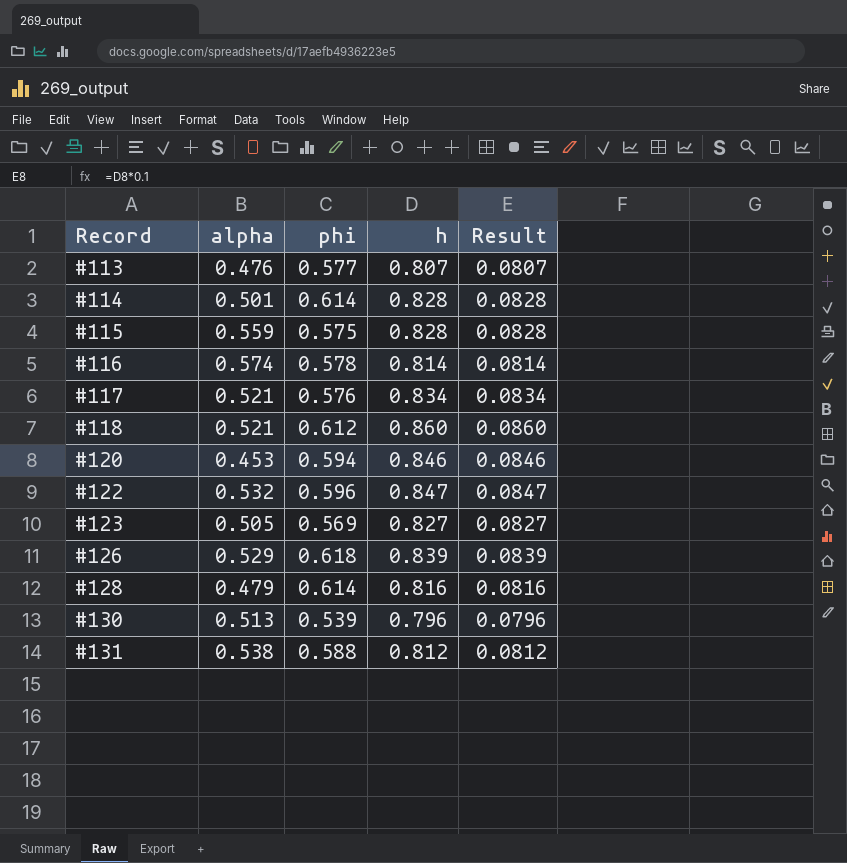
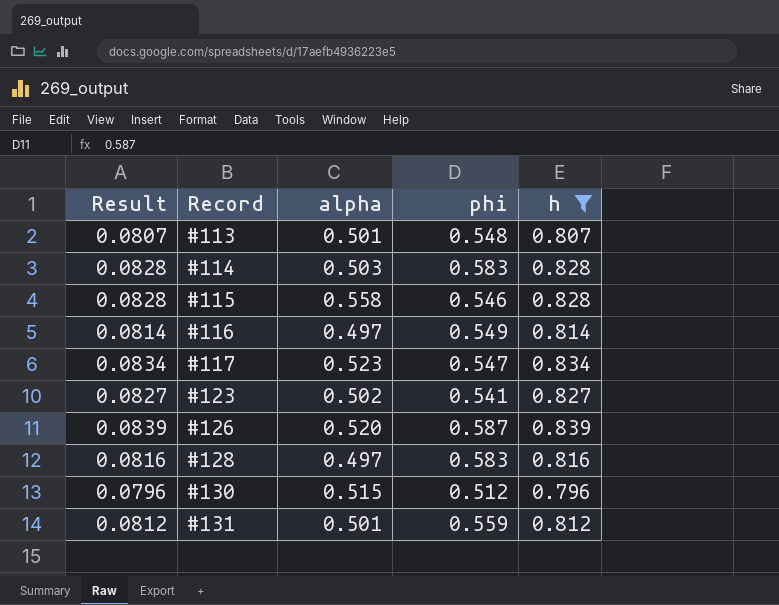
filter: none -> h <= 0.839
column Result | position: 5 -> 1
#113 | alpha: 0.476 -> 0.501
#113 | phi: 0.577 -> 0.548
#114 | alpha: 0.501 -> 0.503
#114 | phi: 0.614 -> 0.583
#115 | alpha: 0.559 -> 0.558
#115 | phi: 0.575 -> 0.546
#116 | alpha: 0.574 -> 0.497
#116 | phi: 0.578 -> 0.549
#117 | alpha: 0.521 -> 0.523
#117 | phi: 0.576 -> 0.547
#123 | alpha: 0.505 -> 0.502
#123 | phi: 0.569 -> 0.541
#126 | alpha: 0.529 -> 0.520
#126 | phi: 0.618 -> 0.587
#128 | alpha: 0.479 -> 0.497
#128 | phi: 0.614 -> 0.583
#130 | alpha: 0.513 -> 0.515
#130 | phi: 0.539 -> 0.512
#131 | alpha: 0.538 -> 0.501
#131 | phi: 0.588 -> 0.559

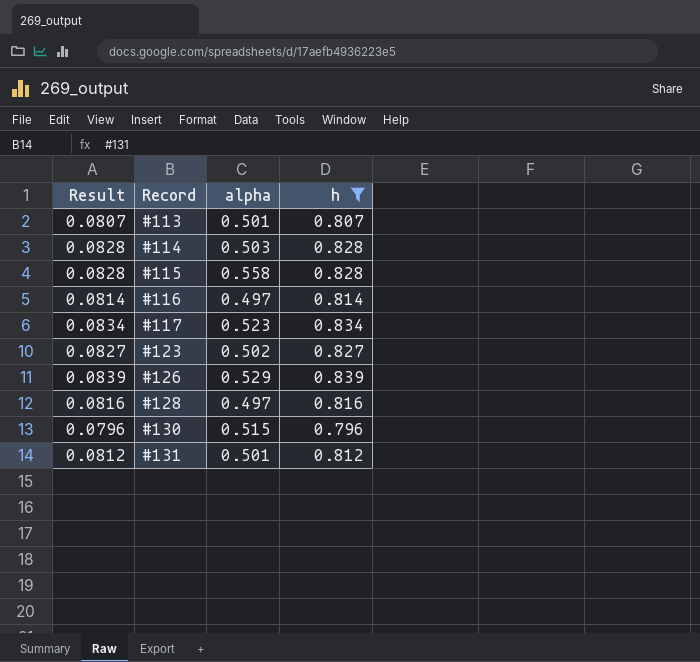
column phi | position: 4 -> none
#126 | alpha: 0.520 -> 0.529

